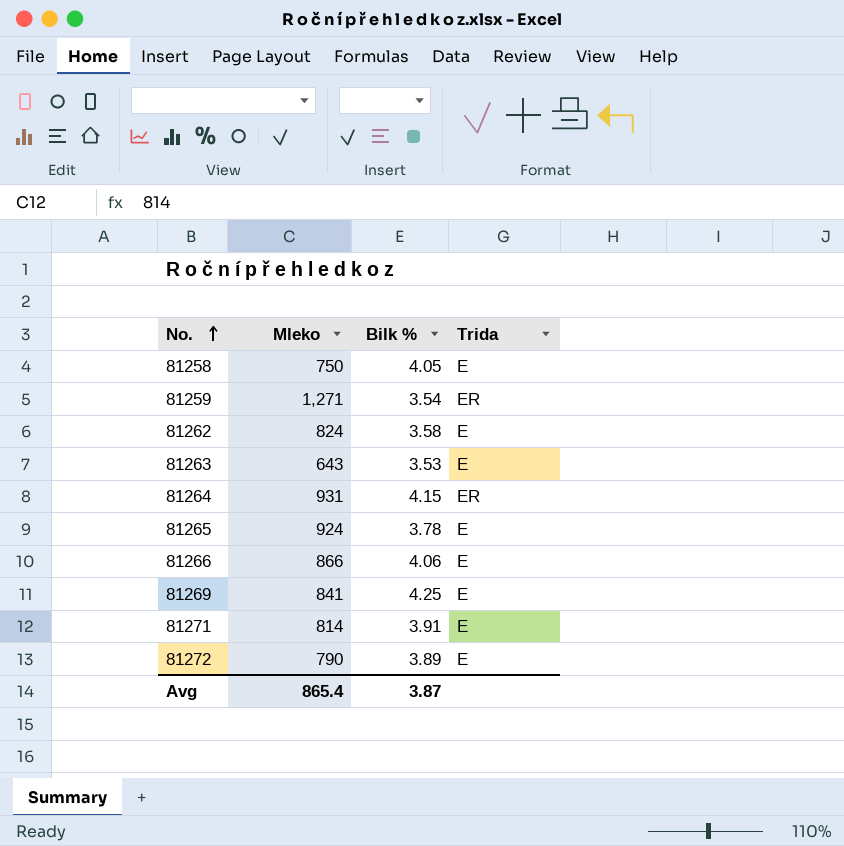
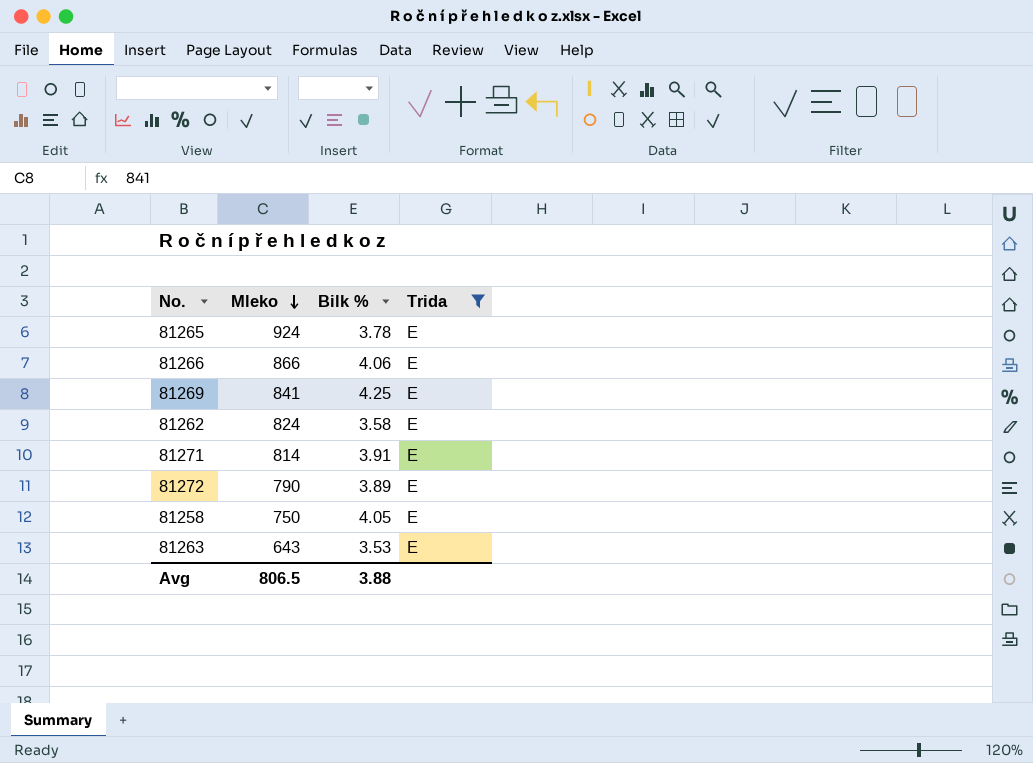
filter: none -> Trida = E
row order: No. ascending -> Mleko descending
Avg | Mleko: 865.4 -> 806.5
Avg | Bilk %: 3.87 -> 3.88

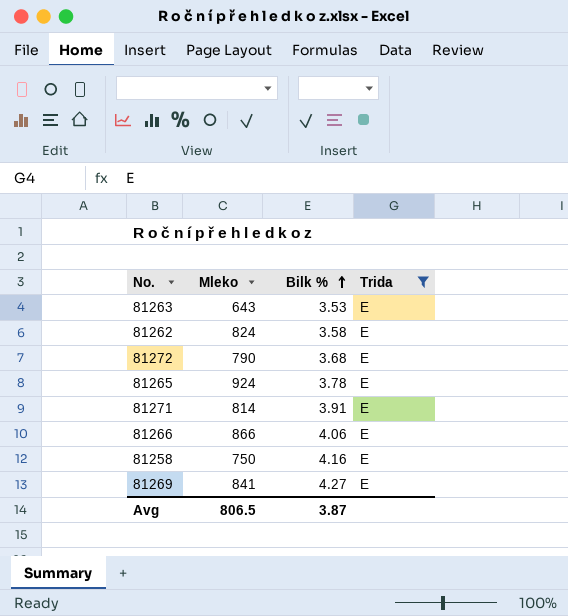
row order: Mleko descending -> Bilk % ascending
81272 | Bilk %: 3.89 -> 3.68
81258 | Bilk %: 4.05 -> 4.16
81269 | Bilk %: 4.25 -> 4.27
Avg | Bilk %: 3.88 -> 3.87

